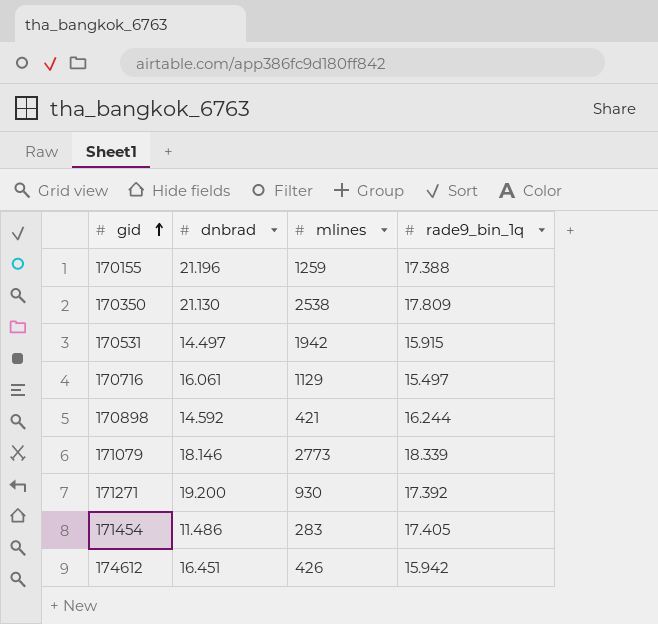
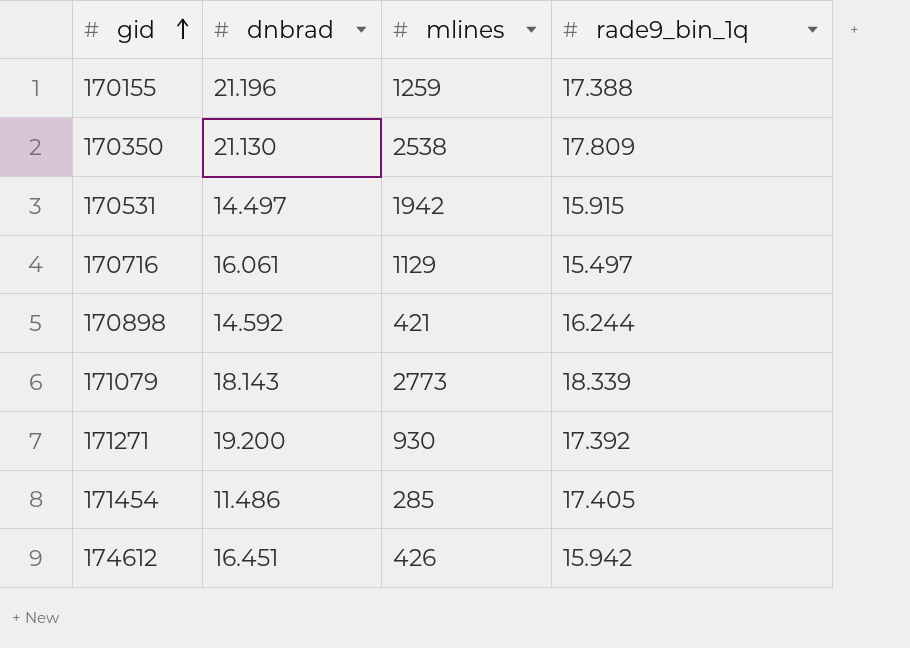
171079 | dnbrad: 18.146 -> 18.143
171454 | mlines: 283 -> 285

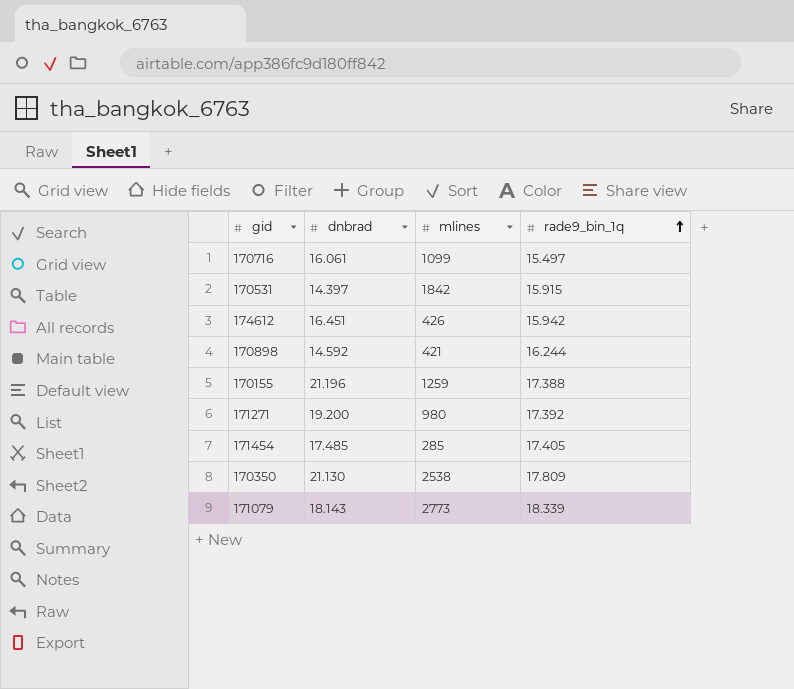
row order: gid ascending -> rade9_bin_1q ascending
170716 | mlines: 1129 -> 1099
170531 | dnbrad: 14.497 -> 14.397
170531 | mlines: 1942 -> 1842
171271 | mlines: 930 -> 980
171454 | dnbrad: 11.486 -> 17.485

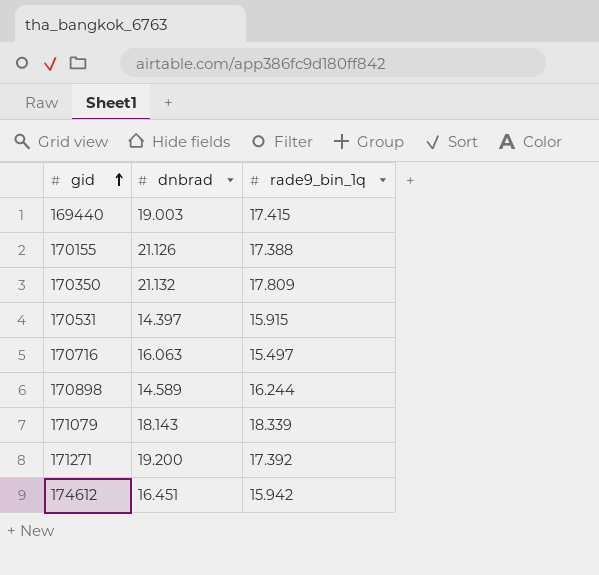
row order: rade9_bin_1q ascending -> gid ascending
column mlines | position: 3 -> none
row 171454: 17.485 | 285 | 17.405 -> none
row 169440: none -> 19.003 | 17.415
170155 | dnbrad: 21.196 -> 21.126
170350 | dnbrad: 21.130 -> 21.132
170716 | dnbrad: 16.061 -> 16.063
170898 | dnbrad: 14.592 -> 14.589

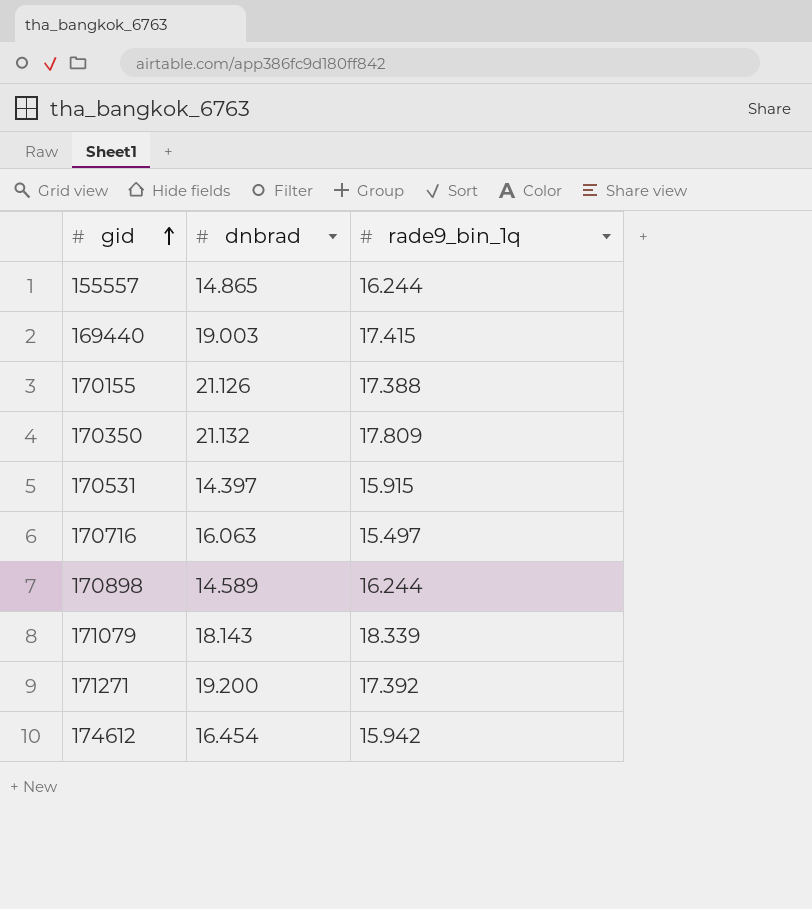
row 155557: none -> 14.865 | 16.244
174612 | dnbrad: 16.451 -> 16.454

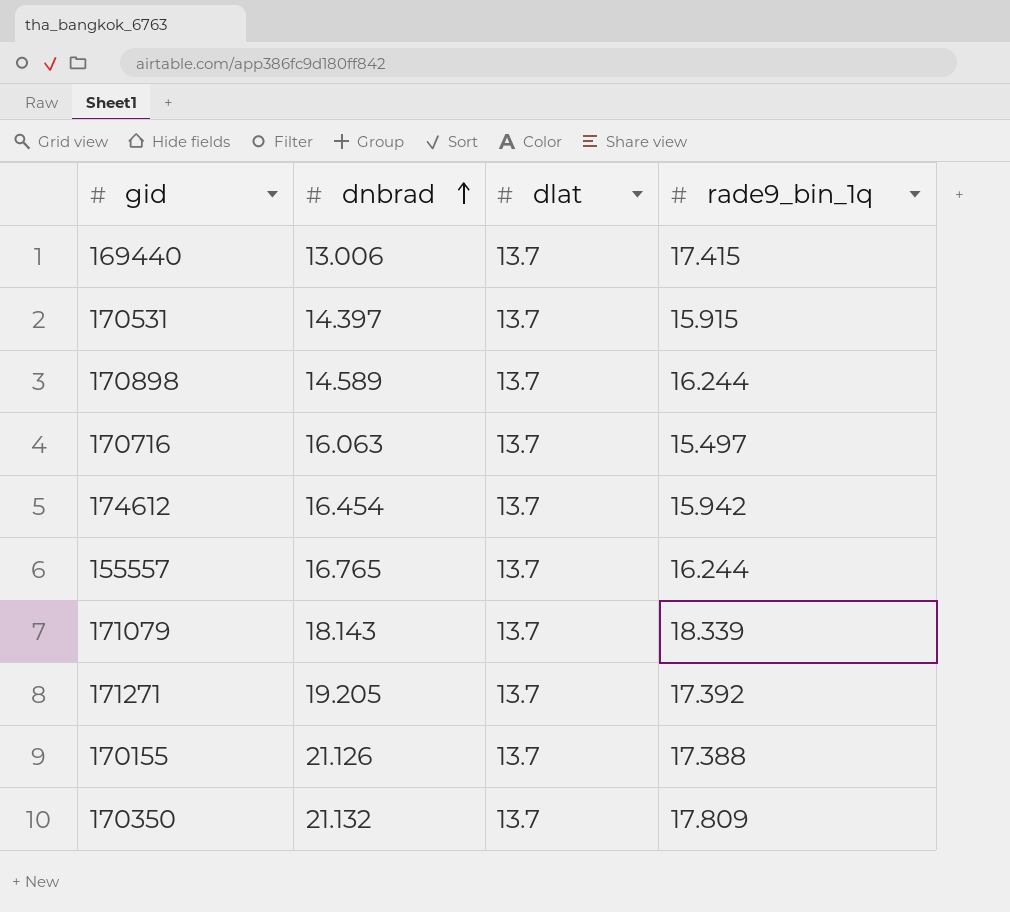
row order: gid ascending -> dnbrad ascending
column dlat | position: none -> 3
169440 | dnbrad: 19.003 -> 13.006
155557 | dnbrad: 14.865 -> 16.765
171271 | dnbrad: 19.200 -> 19.205

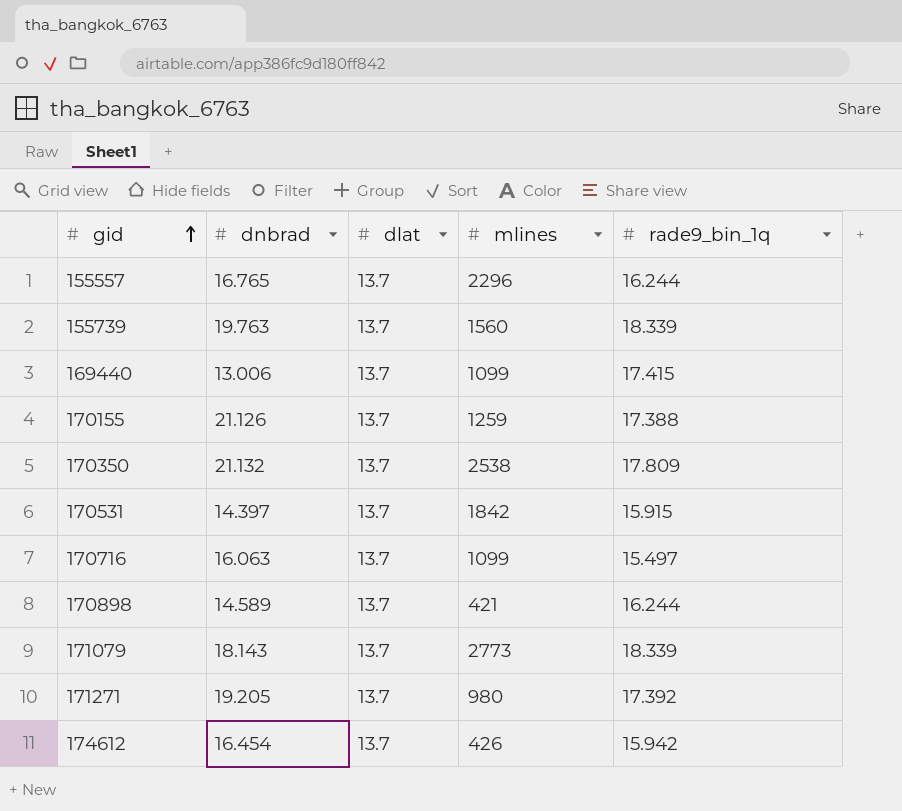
row order: dnbrad ascending -> gid ascending
column mlines | position: none -> 4
row 155739: none -> 19.763 | 13.7 | 1560 | 18.339

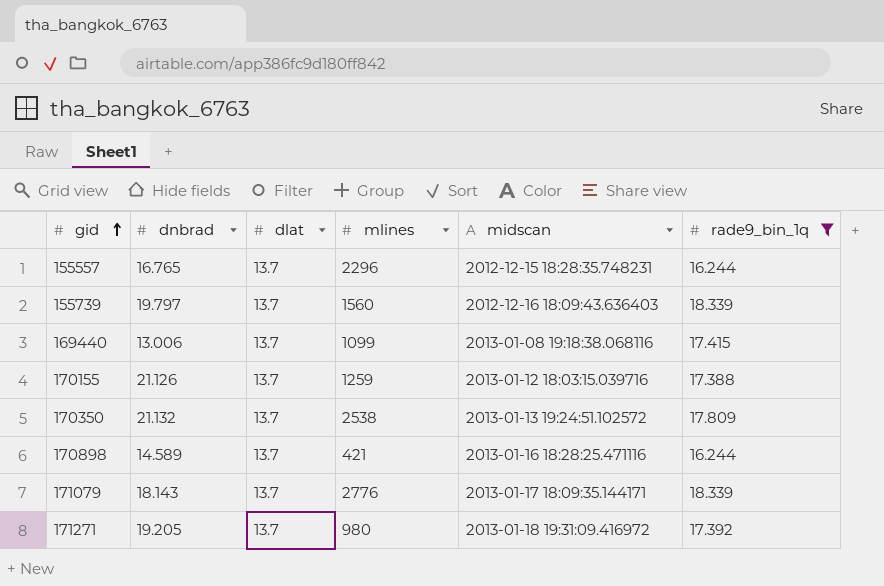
filter: none -> rade9_bin_1q >= 16.244
column midscan | position: none -> 5
155739 | dnbrad: 19.763 -> 19.797
171079 | mlines: 2773 -> 2776

